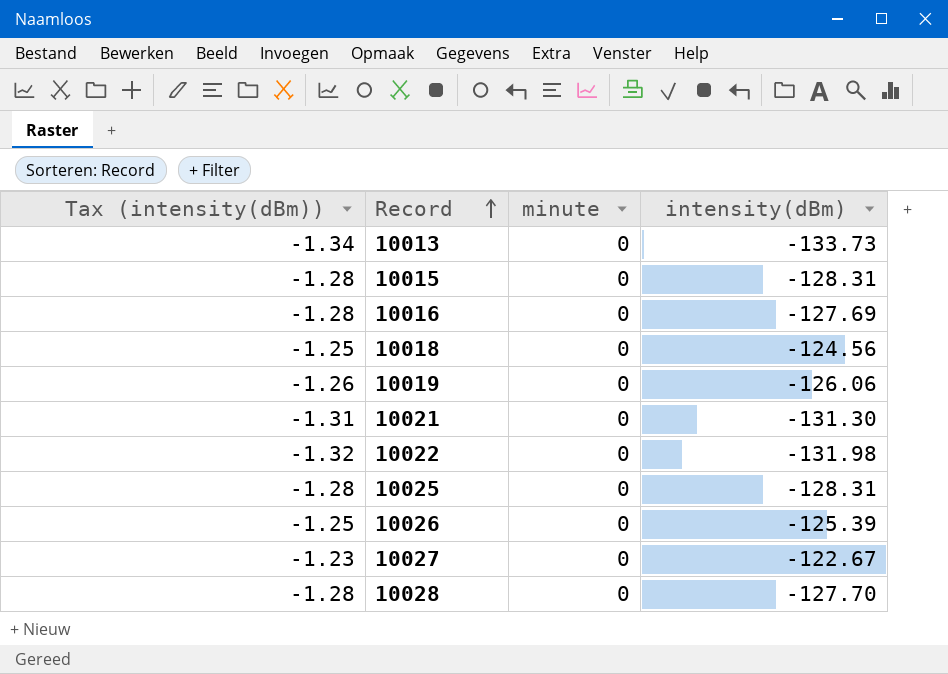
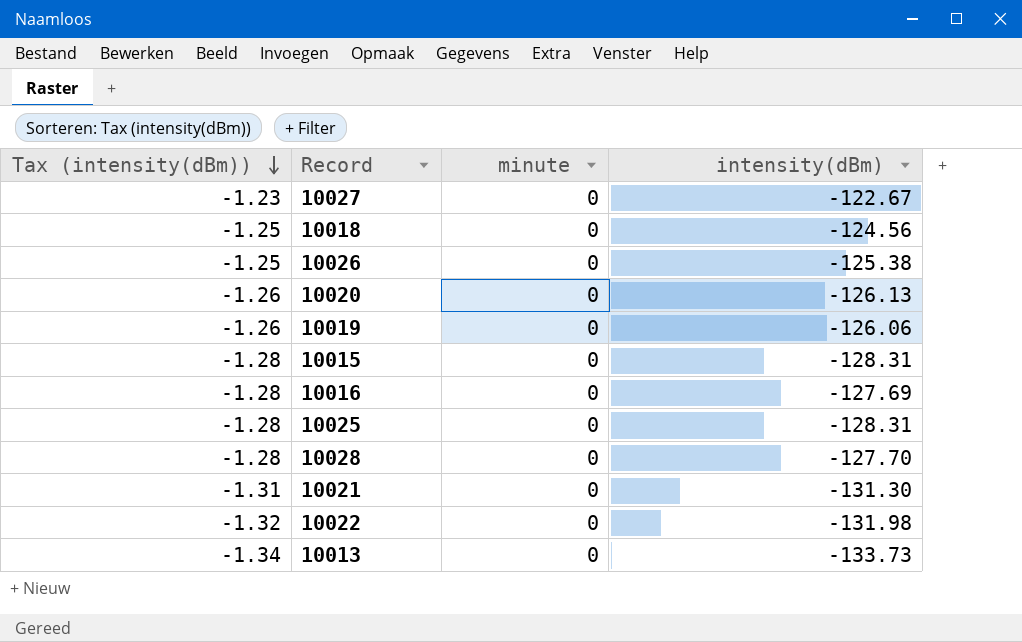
row order: Record ascending -> Tax (intensity(dBm)) descending
10026 | intensity(dBm): -125.39 -> -125.38
row 10020: none -> -1.26 | 0 | -126.13

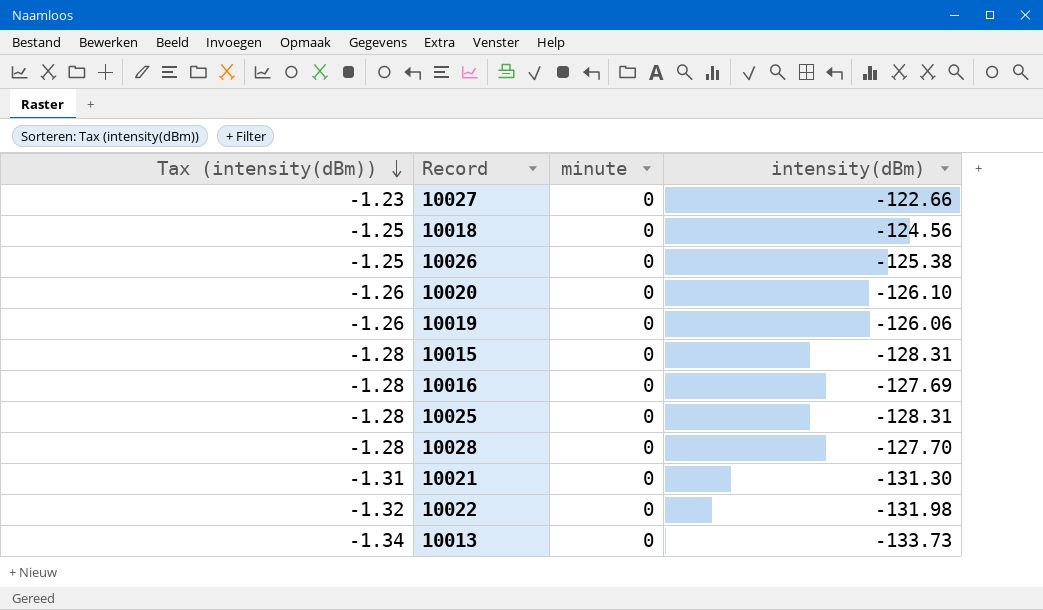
10027 | intensity(dBm): -122.67 -> -122.66
10020 | intensity(dBm): -126.13 -> -126.10

